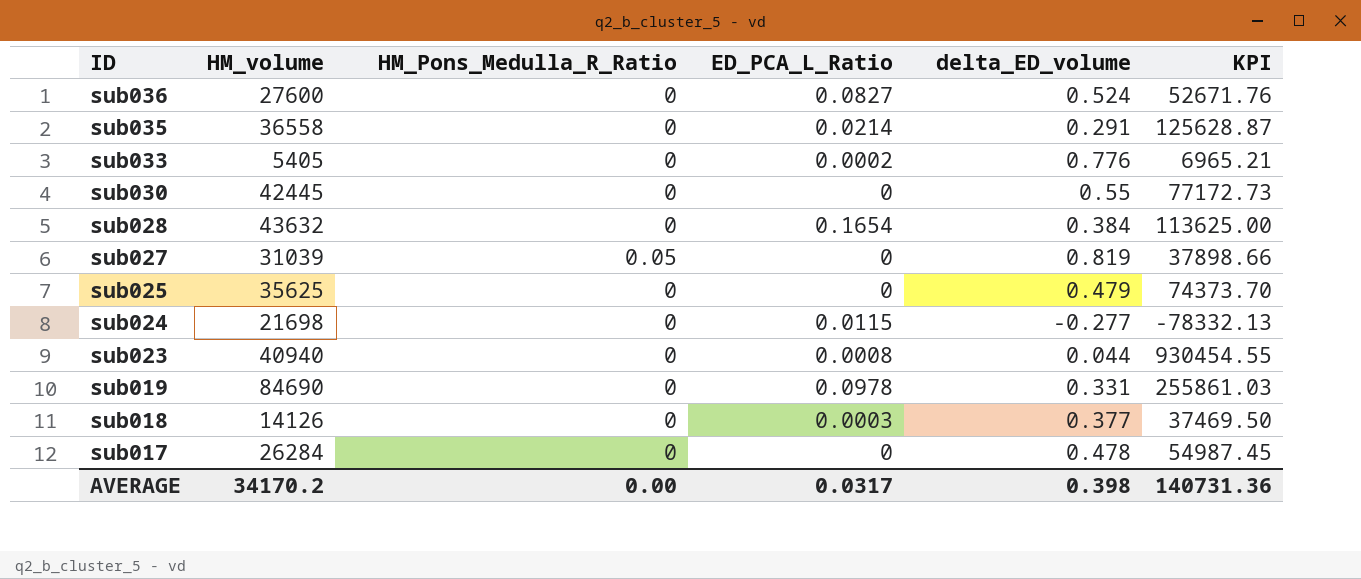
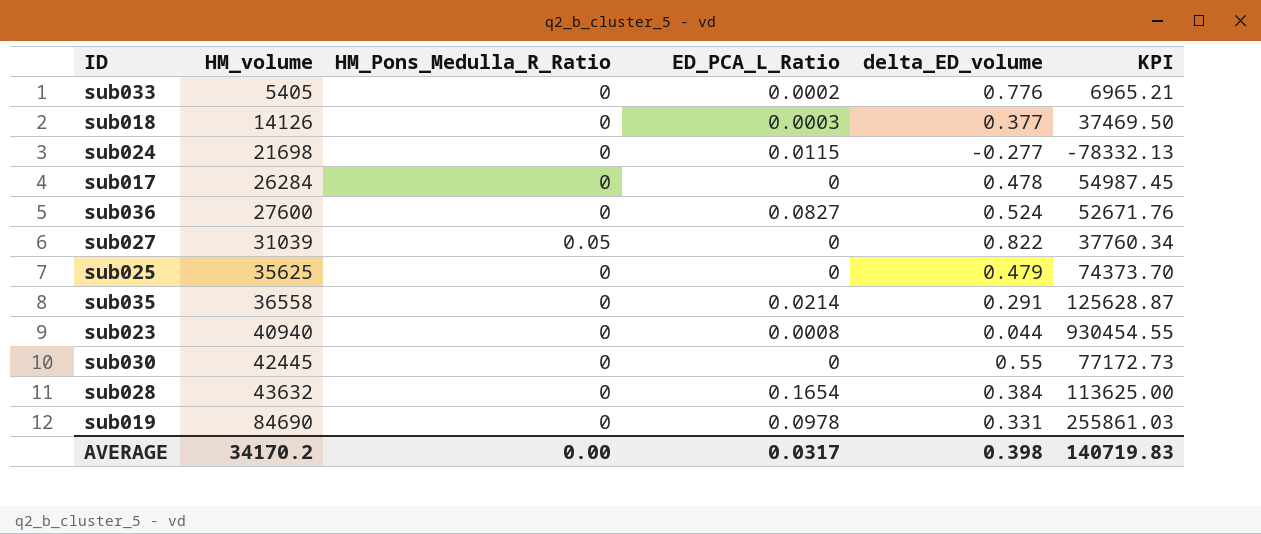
row order: ID descending -> HM_volume ascending
sub027 | delta_ED_volume: 0.819 -> 0.822
sub027 | KPI: 37898.66 -> 37760.34
AVERAGE | KPI: 140731.36 -> 140719.83

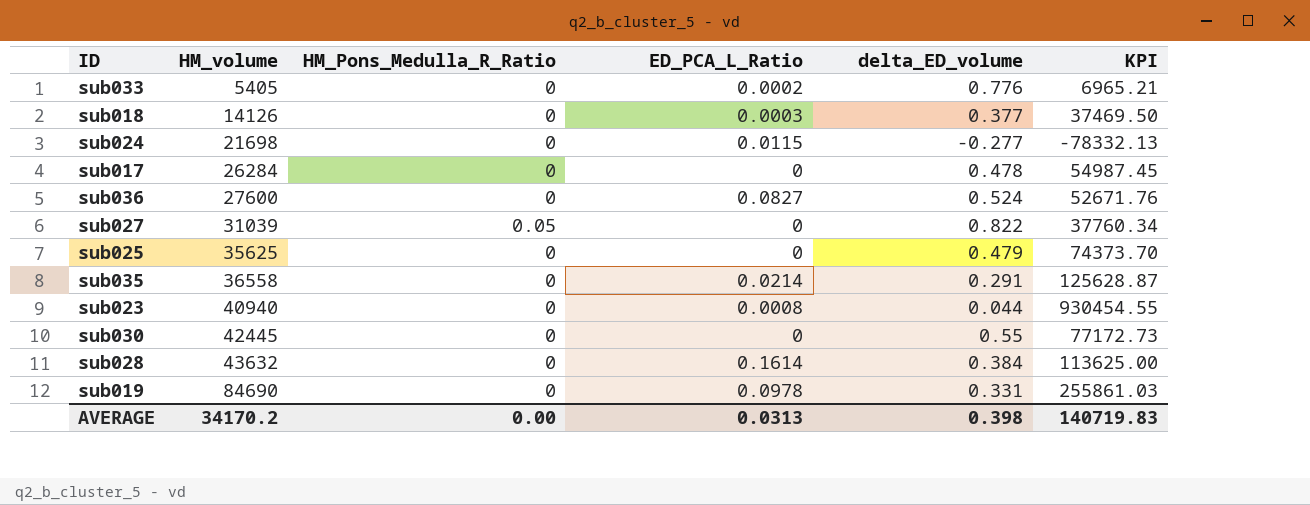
sub028 | ED_PCA_L_Ratio: 0.1654 -> 0.1614
AVERAGE | ED_PCA_L_Ratio: 0.0317 -> 0.0313

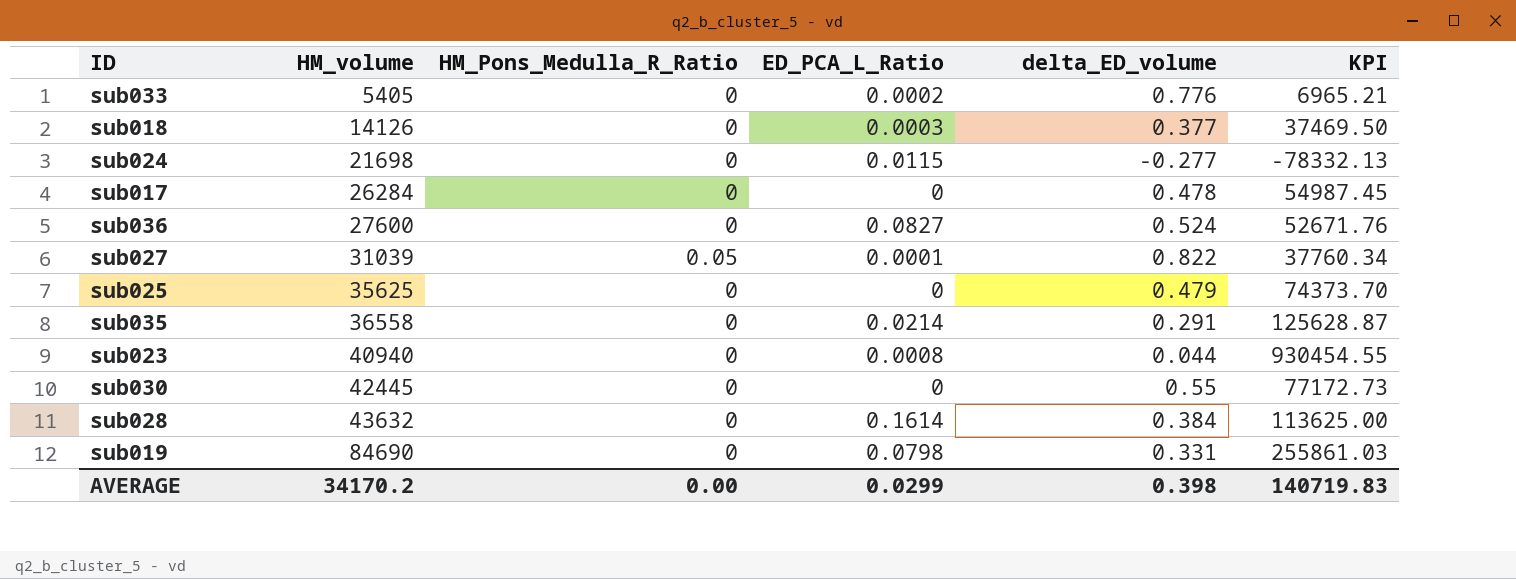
sub027 | ED_PCA_L_Ratio: 0 -> 0.0001
sub019 | ED_PCA_L_Ratio: 0.0978 -> 0.0798
AVERAGE | ED_PCA_L_Ratio: 0.0313 -> 0.0299

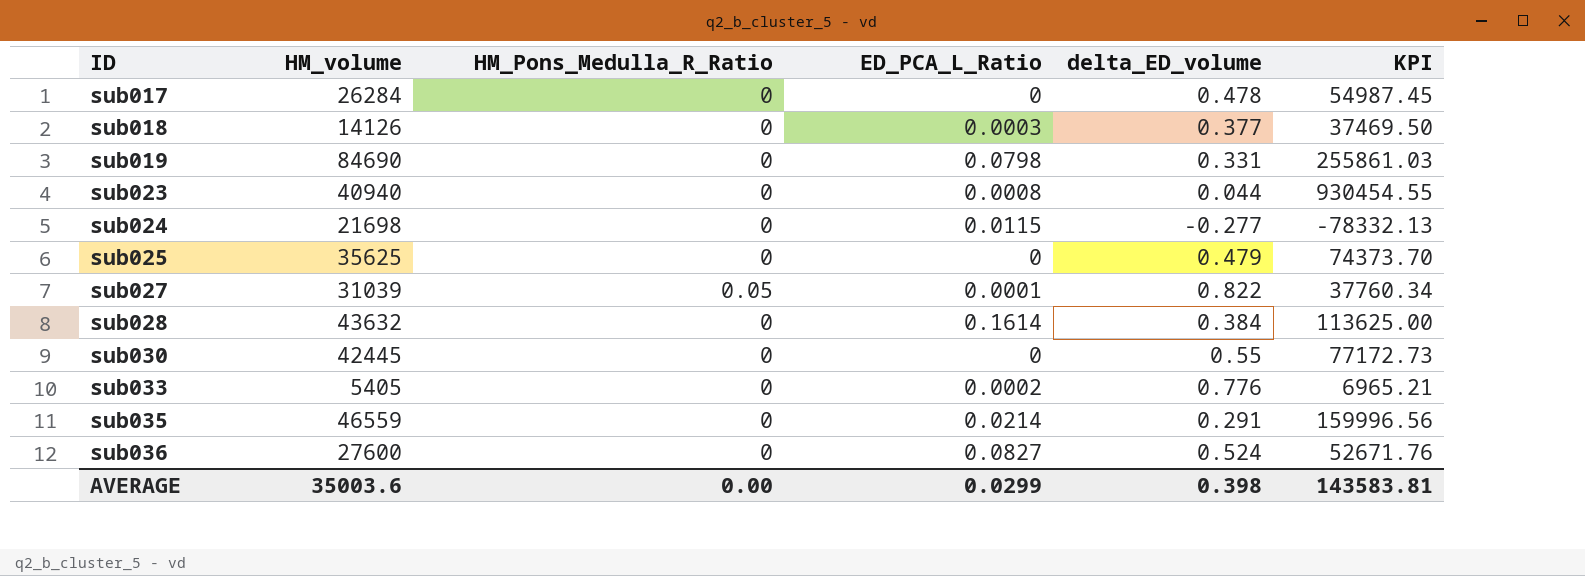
row order: HM_volume ascending -> ID ascending
sub035 | HM_volume: 36558 -> 46559
sub035 | KPI: 125628.87 -> 159996.56
AVERAGE | HM_volume: 34170.2 -> 35003.6
AVERAGE | KPI: 140719.83 -> 143583.81

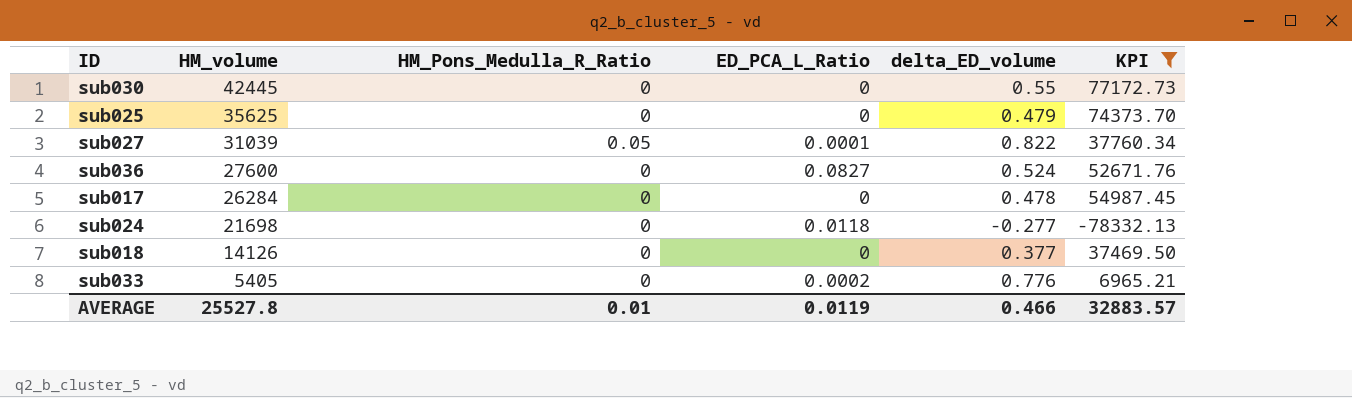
filter: none -> KPI <= 77172.73
row order: ID ascending -> HM_volume descending
sub024 | ED_PCA_L_Ratio: 0.0115 -> 0.0118
sub018 | ED_PCA_L_Ratio: 0.0003 -> 0
AVERAGE | HM_volume: 35003.6 -> 25527.8
AVERAGE | HM_Pons_Medulla_R_Ratio: 0.00 -> 0.01
AVERAGE | ED_PCA_L_Ratio: 0.0299 -> 0.0119
AVERAGE | delta_ED_volume: 0.398 -> 0.466
AVERAGE | KPI: 143583.81 -> 32883.57

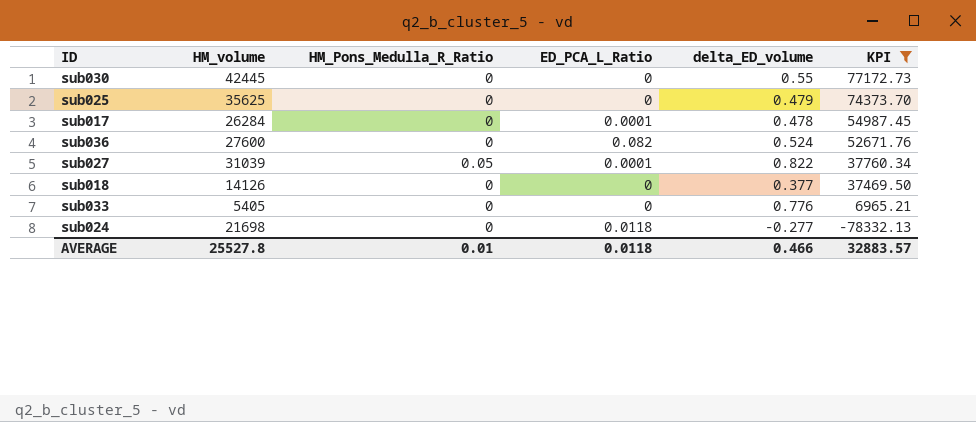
row order: HM_volume descending -> KPI descending
sub017 | ED_PCA_L_Ratio: 0 -> 0.0001
sub036 | ED_PCA_L_Ratio: 0.0827 -> 0.082
sub033 | ED_PCA_L_Ratio: 0.0002 -> 0
AVERAGE | ED_PCA_L_Ratio: 0.0119 -> 0.0118

